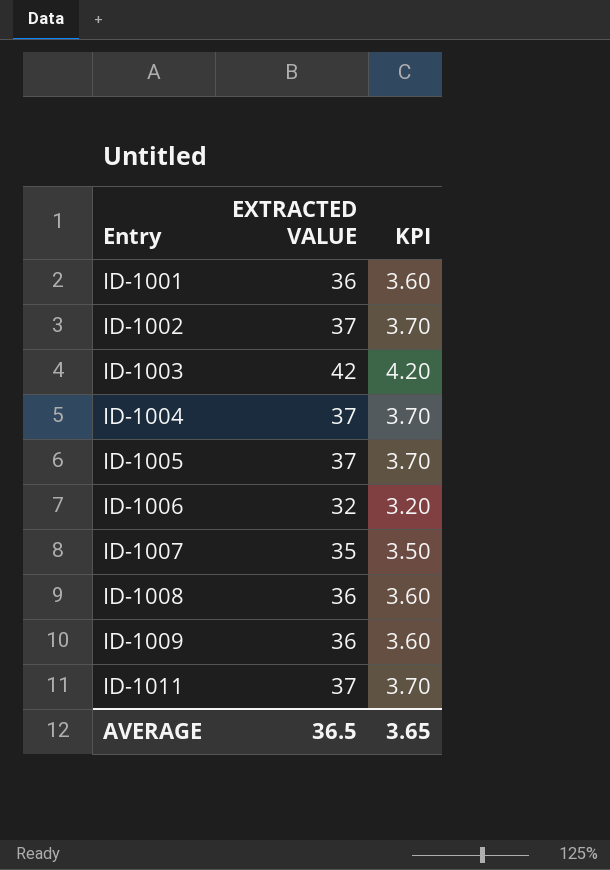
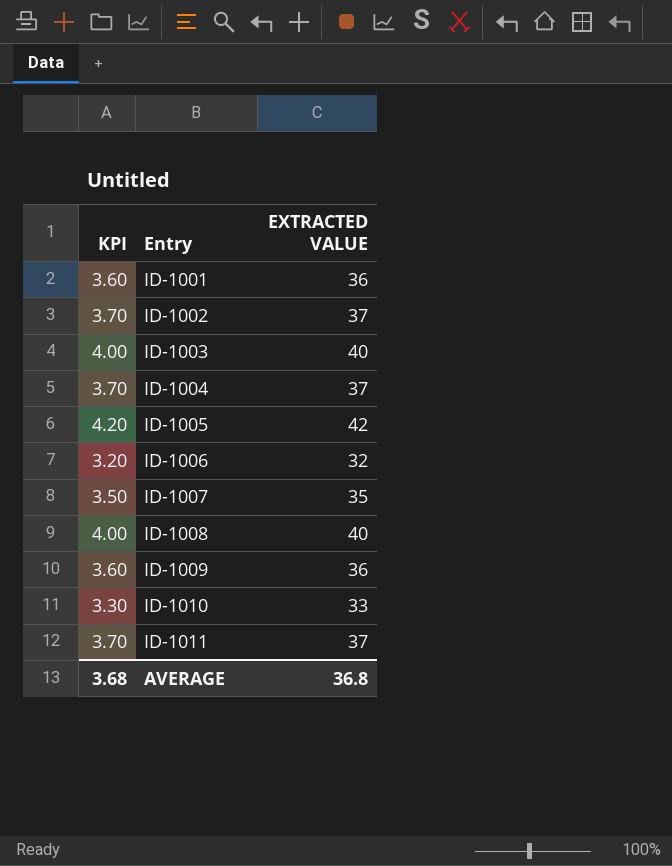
column KPI | position: 3 -> 1
ID-1003 | KPI: 4.20 -> 4.00
ID-1003 | EXTRACTED VALUE: 42 -> 40
ID-1005 | KPI: 3.70 -> 4.20
ID-1005 | EXTRACTED VALUE: 37 -> 42
ID-1008 | KPI: 3.60 -> 4.00
ID-1008 | EXTRACTED VALUE: 36 -> 40
row ID-1010: none -> 3.30 | 33
AVERAGE | KPI: 3.65 -> 3.68
AVERAGE | EXTRACTED VALUE: 36.5 -> 36.8

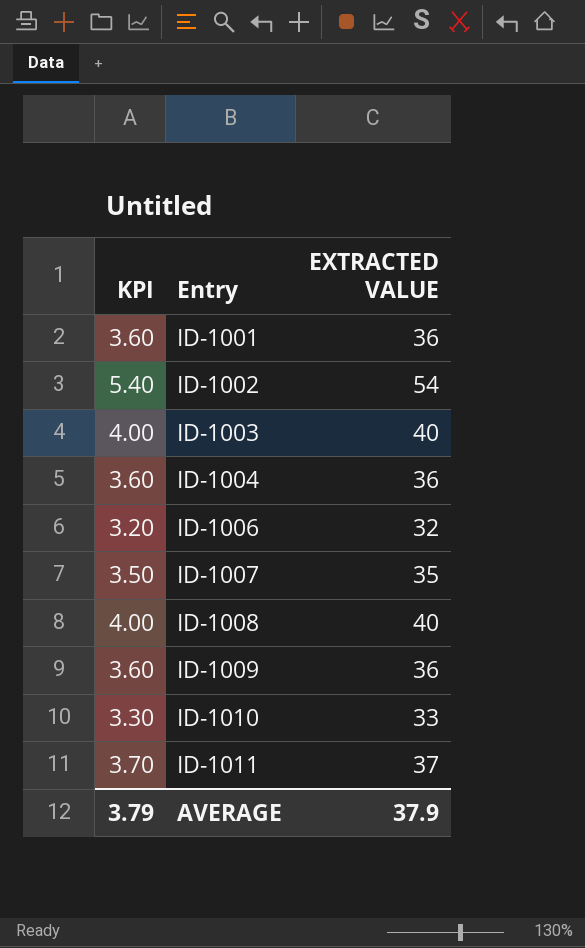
row ID-1005: 4.20 | 42 -> none
ID-1002 | KPI: 3.70 -> 5.40
ID-1002 | EXTRACTED VALUE: 37 -> 54
ID-1004 | KPI: 3.70 -> 3.60
ID-1004 | EXTRACTED VALUE: 37 -> 36
AVERAGE | KPI: 3.68 -> 3.79
AVERAGE | EXTRACTED VALUE: 36.8 -> 37.9

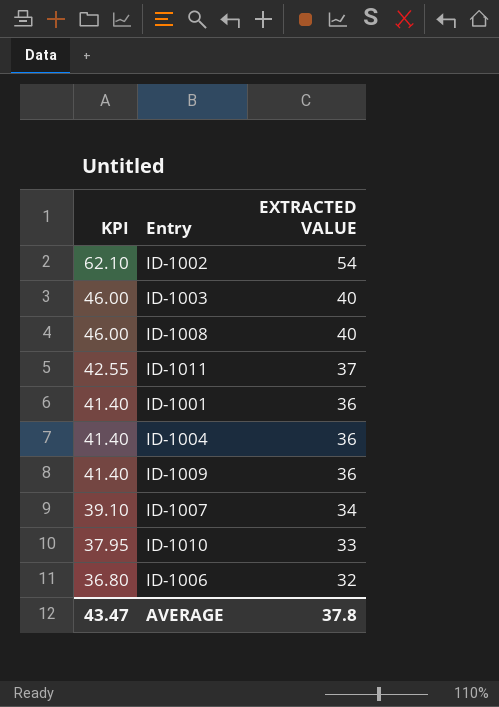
row order: Entry ascending -> KPI descending
column KPI | formula: [EXTRACTED VALUE] * 0.1 -> [EXTRACTED VALUE] * 1.15
ID-1007 | EXTRACTED VALUE: 35 -> 34
AVERAGE | KPI: 3.79 -> 43.47
AVERAGE | EXTRACTED VALUE: 37.9 -> 37.8

